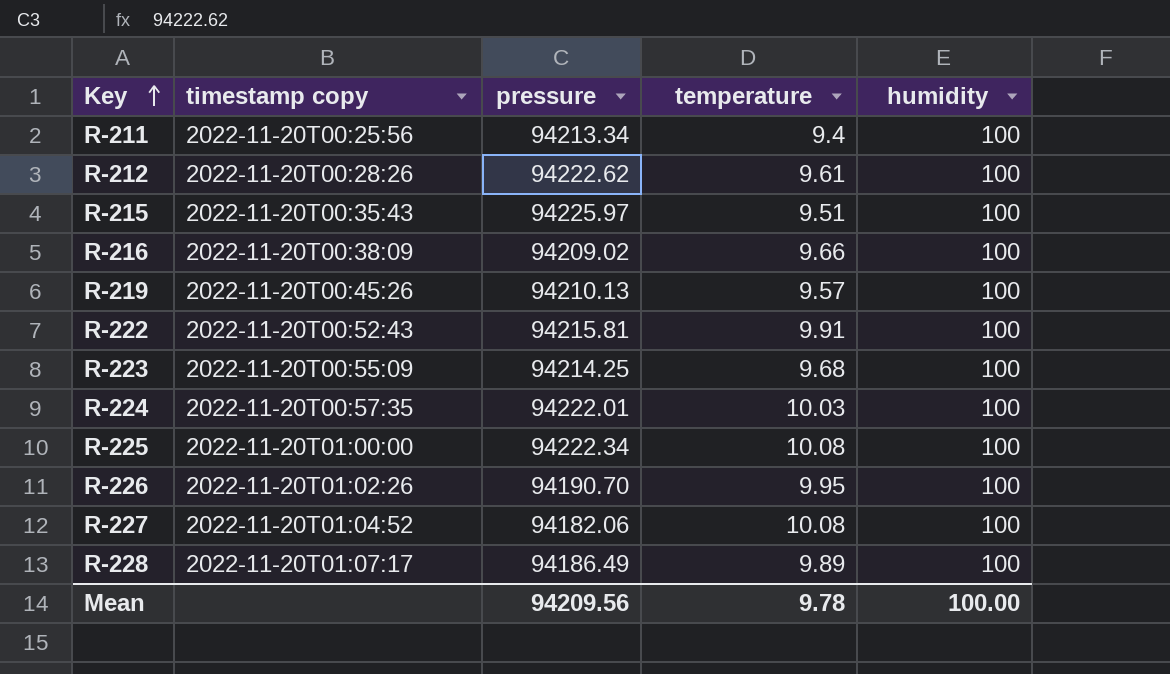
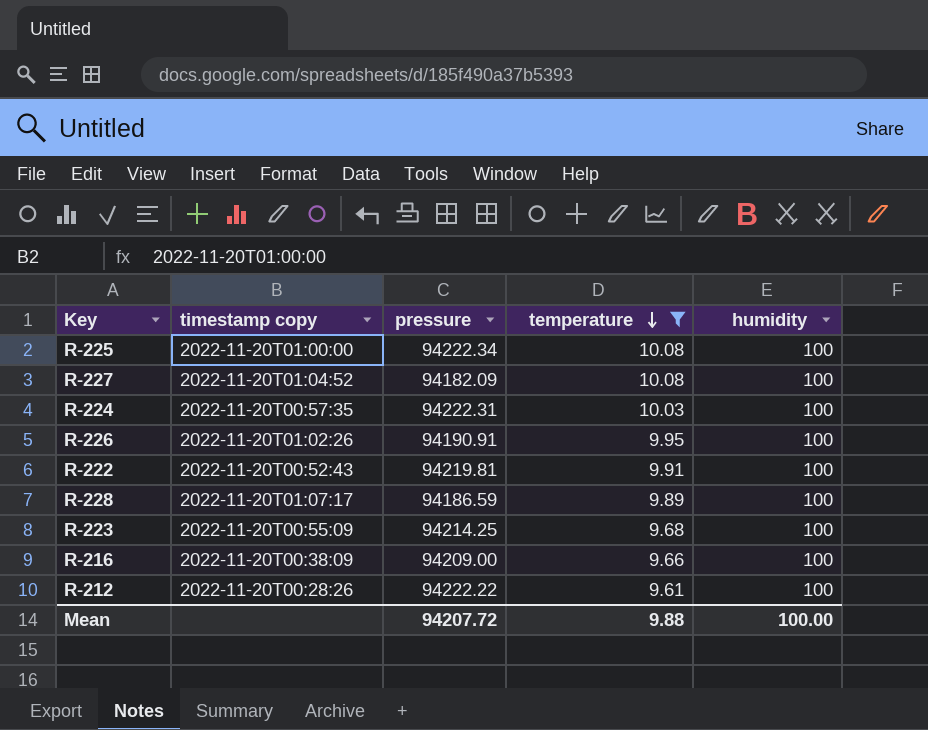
filter: none -> temperature >= 9.61
row order: Key ascending -> temperature descending
R-227 | pressure: 94182.06 -> 94182.09
R-224 | pressure: 94222.01 -> 94222.31
R-226 | pressure: 94190.70 -> 94190.91
R-222 | pressure: 94215.81 -> 94219.81
R-228 | pressure: 94186.49 -> 94186.59
R-216 | pressure: 94209.02 -> 94209.00
R-212 | pressure: 94222.62 -> 94222.22
Mean | pressure: 94209.56 -> 94207.72
Mean | temperature: 9.78 -> 9.88

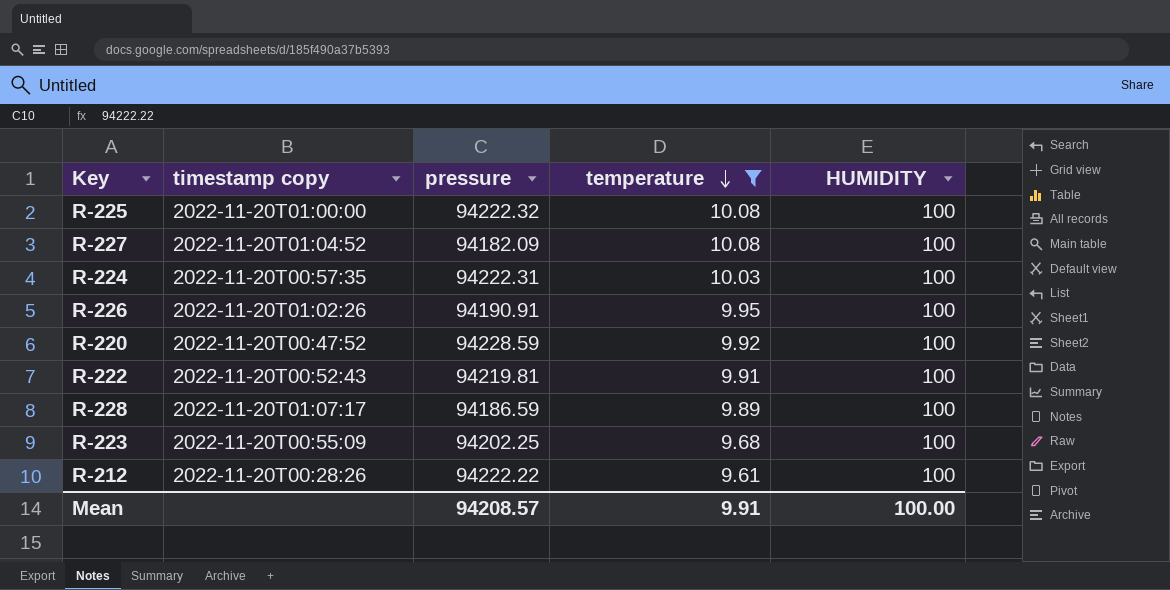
column name: humidity -> HUMIDITY
row R-216: 2022-11-20T00:38:09 | 94209.00 | 9.66 | 100 -> none
R-225 | pressure: 94222.34 -> 94222.32
row R-220: none -> 2022-11-20T00:47:52 | 94228.59 | 9.92 | 100
R-223 | pressure: 94214.25 -> 94202.25
Mean | pressure: 94207.72 -> 94208.57
Mean | temperature: 9.88 -> 9.91

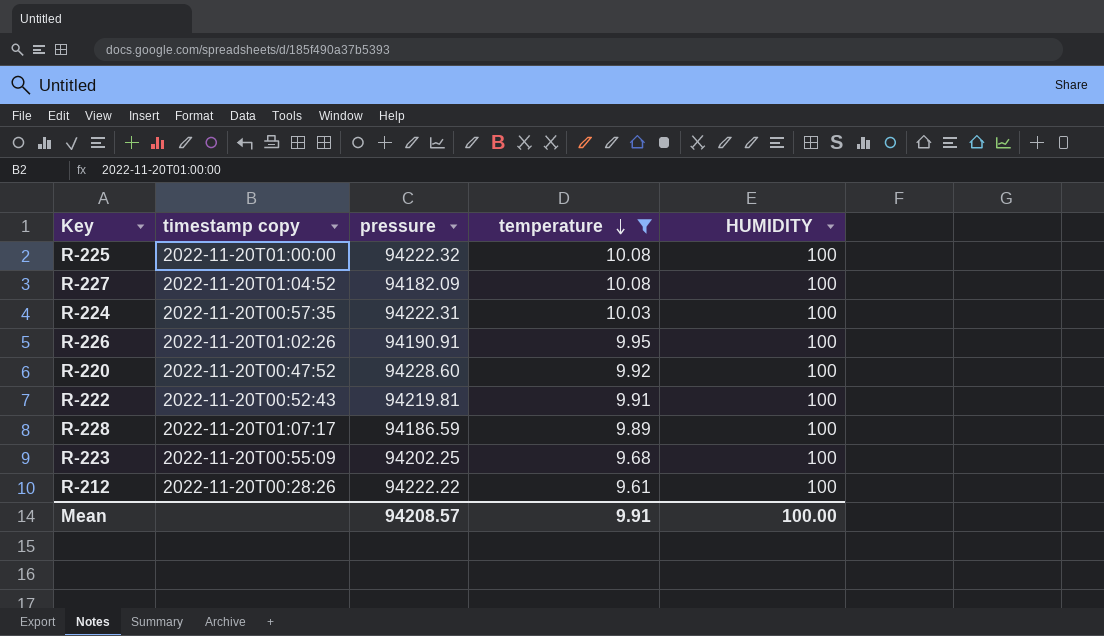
R-220 | pressure: 94228.59 -> 94228.60

